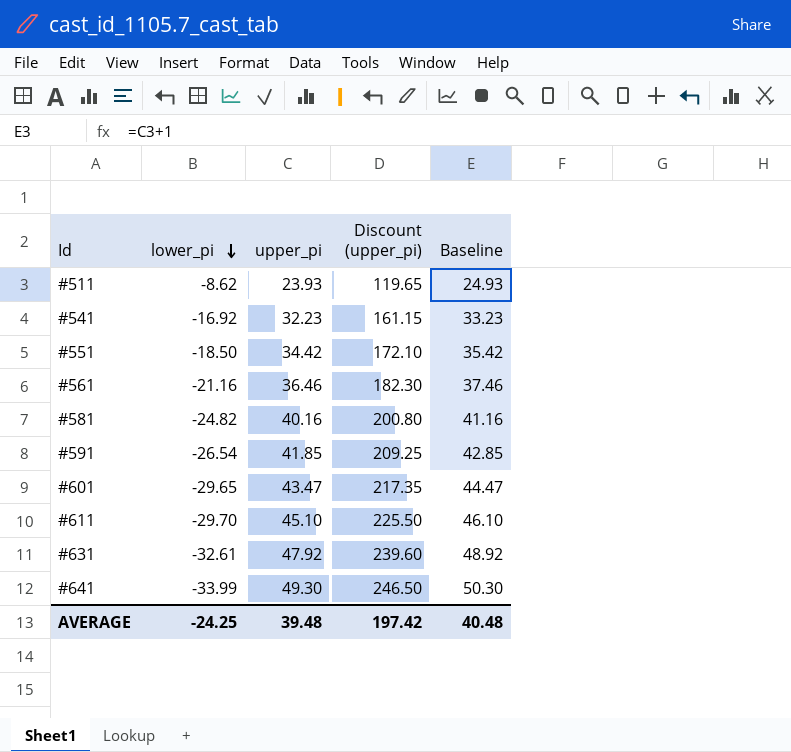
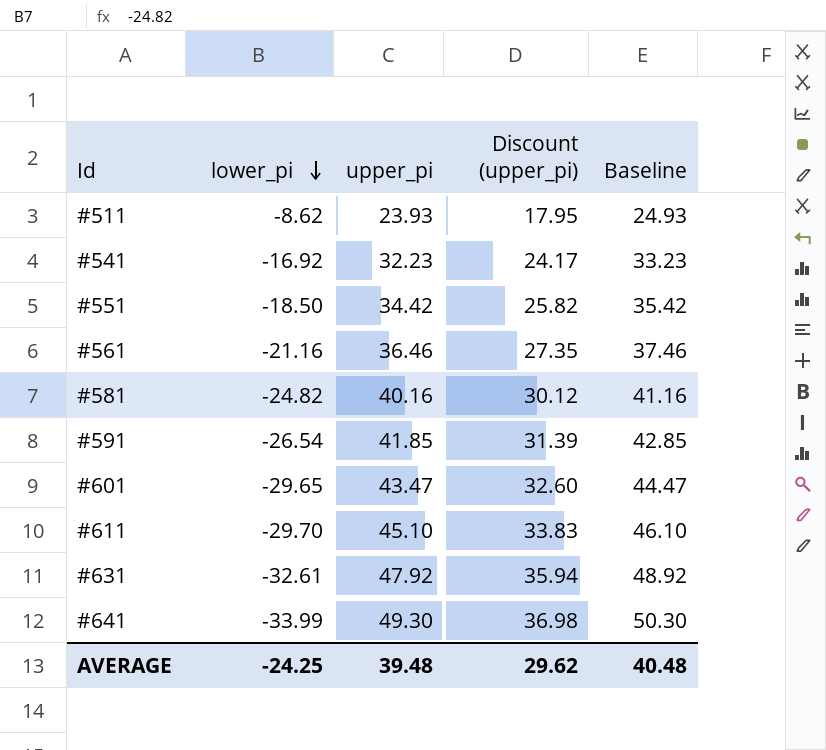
column Discount (upper_pi) | formula: [upper_pi] * 5 -> [upper_pi] * 0.75
AVERAGE | Discount (upper_pi): 197.42 -> 29.62

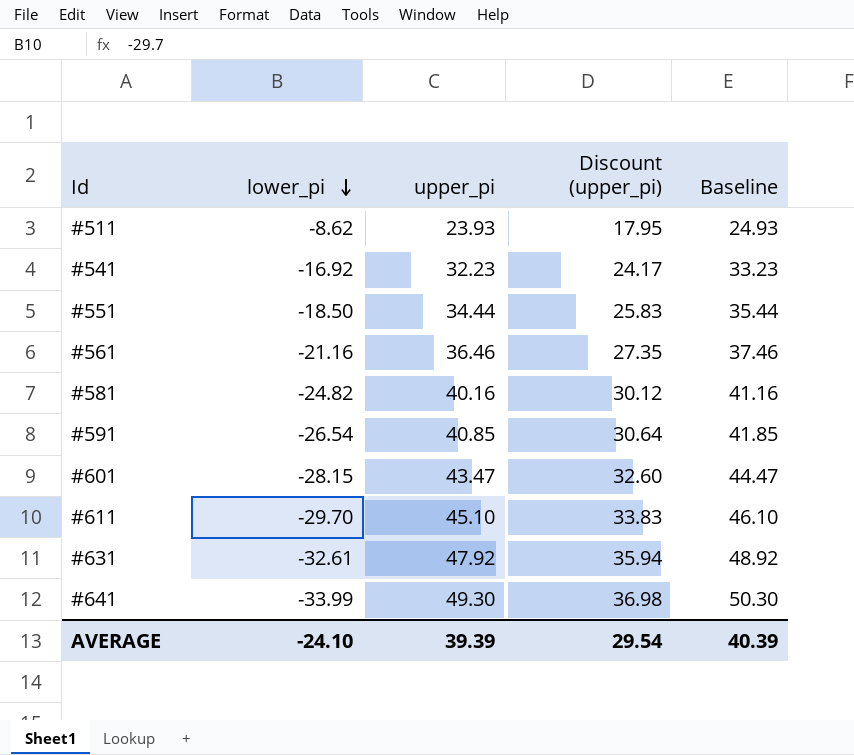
#551 | upper_pi: 34.42 -> 34.44
#551 | Discount (upper_pi): 25.82 -> 25.83
#551 | Baseline: 35.42 -> 35.44
#591 | upper_pi: 41.85 -> 40.85
#591 | Discount (upper_pi): 31.39 -> 30.64
#591 | Baseline: 42.85 -> 41.85
#601 | lower_pi: -29.65 -> -28.15
AVERAGE | lower_pi: -24.25 -> -24.10
AVERAGE | upper_pi: 39.48 -> 39.39
AVERAGE | Discount (upper_pi): 29.62 -> 29.54
AVERAGE | Baseline: 40.48 -> 40.39

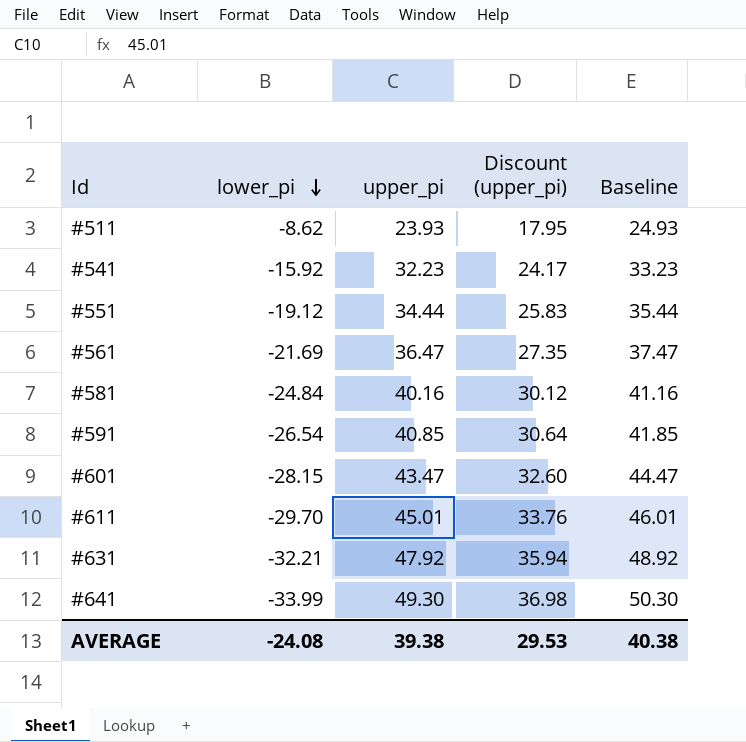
#541 | lower_pi: -16.92 -> -15.92
#551 | lower_pi: -18.50 -> -19.12
#561 | lower_pi: -21.16 -> -21.69
#561 | upper_pi: 36.46 -> 36.47
#561 | Baseline: 37.46 -> 37.47
#581 | lower_pi: -24.82 -> -24.84
#611 | upper_pi: 45.10 -> 45.01
#611 | Discount (upper_pi): 33.83 -> 33.76
#611 | Baseline: 46.10 -> 46.01
#631 | lower_pi: -32.61 -> -32.21
AVERAGE | lower_pi: -24.10 -> -24.08
AVERAGE | upper_pi: 39.39 -> 39.38
AVERAGE | Discount (upper_pi): 29.54 -> 29.53
AVERAGE | Baseline: 40.39 -> 40.38

